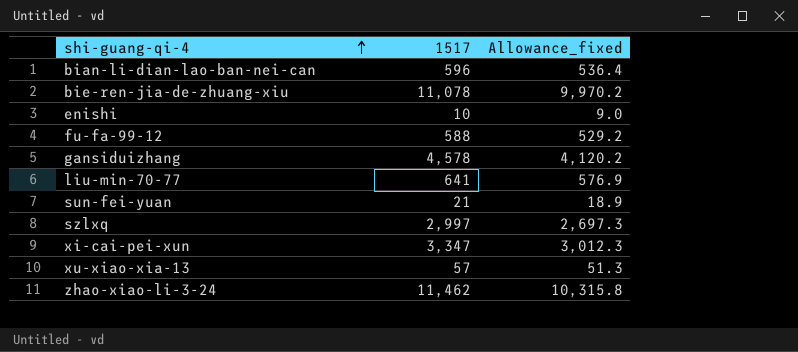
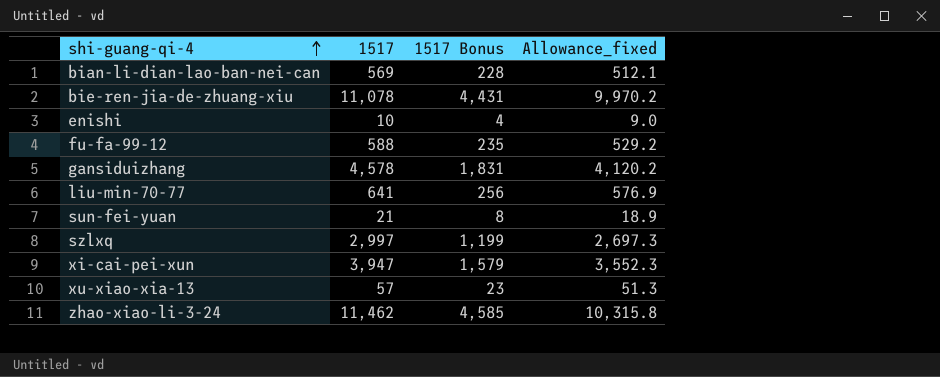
column 1517 Bonus | formula: none -> [1517] * 0.4
bian-li-dian-lao-ban-nei-can | 1517: 596 -> 569
bian-li-dian-lao-ban-nei-can | Allowance_fixed: 536.4 -> 512.1
xi-cai-pei-xun | 1517: 3,347 -> 3,947
xi-cai-pei-xun | Allowance_fixed: 3,012.3 -> 3,552.3

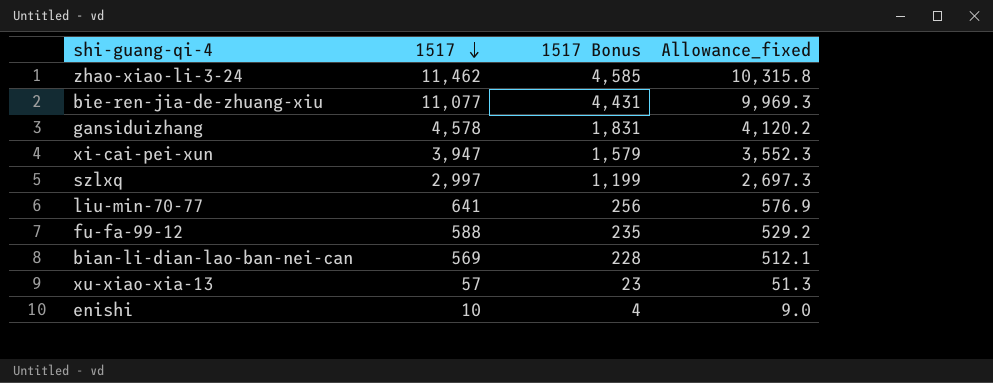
row order: shi-guang-qi-4 ascending -> 1517 descending
row sun-fei-yuan: 21 | 8 | 18.9 -> none
bie-ren-jia-de-zhuang-xiu | 1517: 11,078 -> 11,077
bie-ren-jia-de-zhuang-xiu | Allowance_fixed: 9,970.2 -> 9,969.3

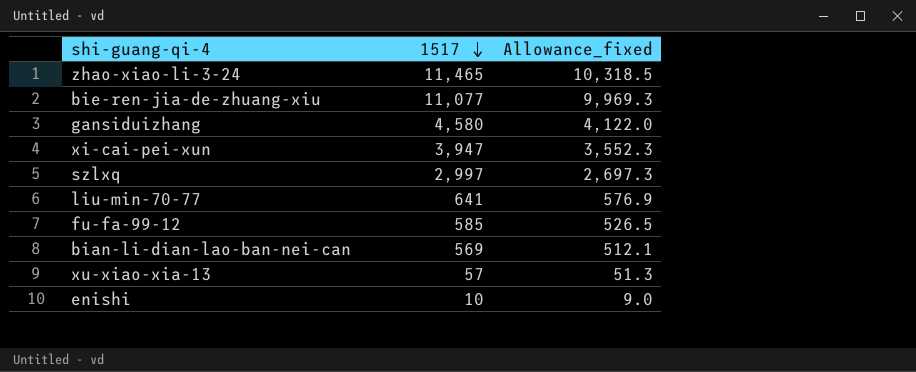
column 1517 Bonus | formula: [1517] * 0.4 -> none
zhao-xiao-li-3-24 | 1517: 11,462 -> 11,465
zhao-xiao-li-3-24 | Allowance_fixed: 10,315.8 -> 10,318.5
gansiduizhang | 1517: 4,578 -> 4,580
gansiduizhang | Allowance_fixed: 4,120.2 -> 4,122.0
fu-fa-99-12 | 1517: 588 -> 585
fu-fa-99-12 | Allowance_fixed: 529.2 -> 526.5

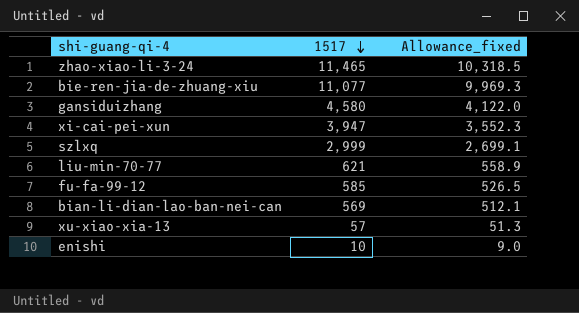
szlxq | 1517: 2,997 -> 2,999
szlxq | Allowance_fixed: 2,697.3 -> 2,699.1
liu-min-70-77 | 1517: 641 -> 621
liu-min-70-77 | Allowance_fixed: 576.9 -> 558.9

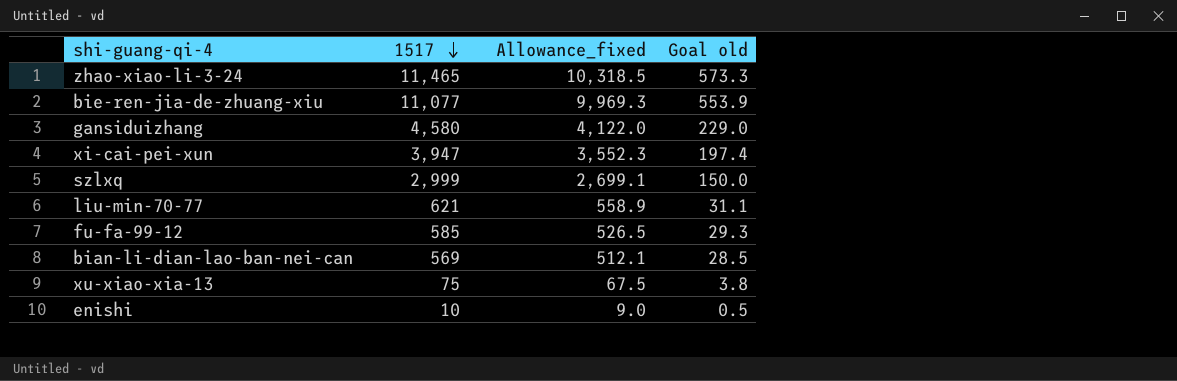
column Goal old | formula: none -> [1517] * 0.05
xu-xiao-xia-13 | 1517: 57 -> 75
xu-xiao-xia-13 | Allowance_fixed: 51.3 -> 67.5

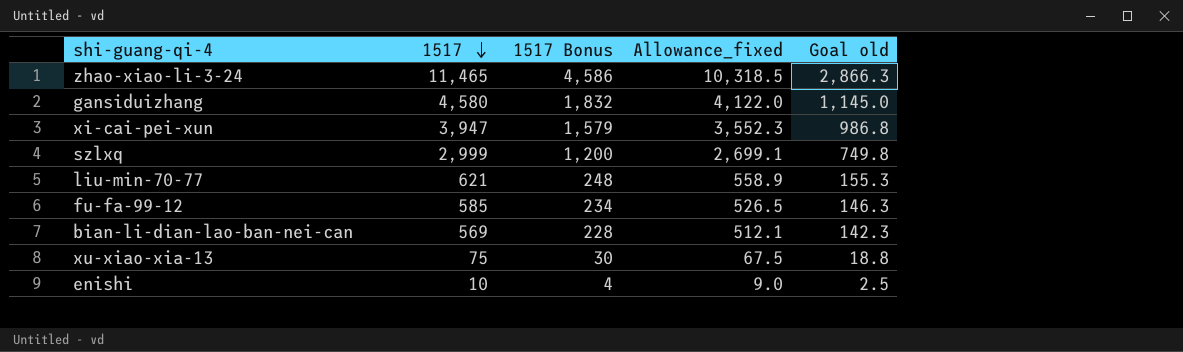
column 1517 Bonus | formula: none -> [1517] * 0.4
column Goal old | formula: [1517] * 0.05 -> [1517] * 0.25
row bie-ren-jia-de-zhuang-xiu: 11,077 | 9,969.3 | 553.9 -> none

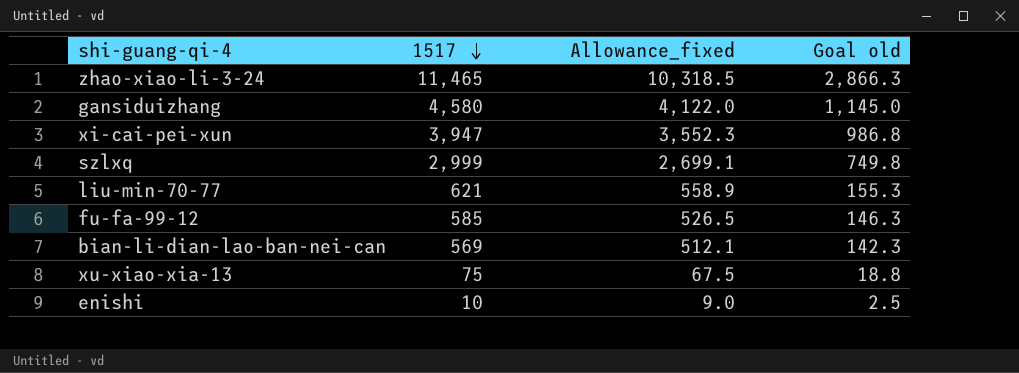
column 1517 Bonus | formula: [1517] * 0.4 -> none

